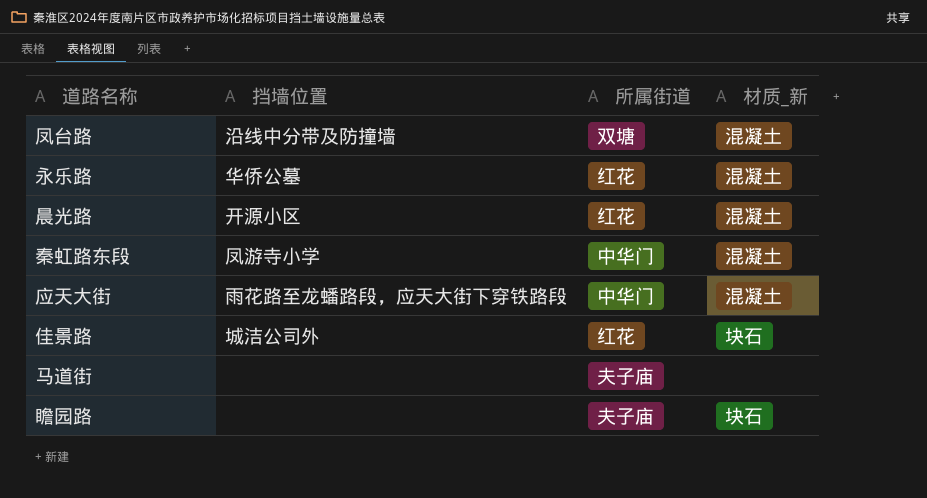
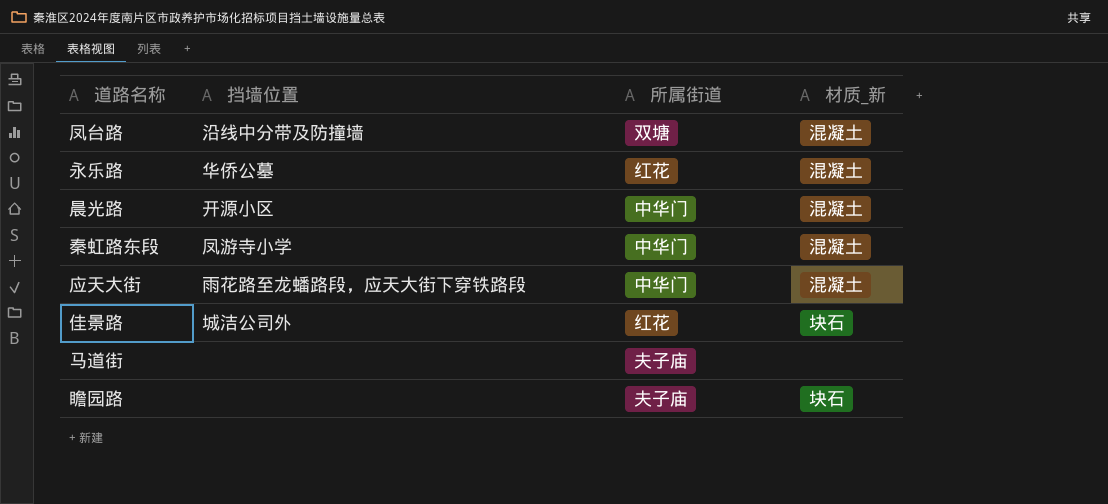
晨光路 | 所属街道: 红花 -> 中华门

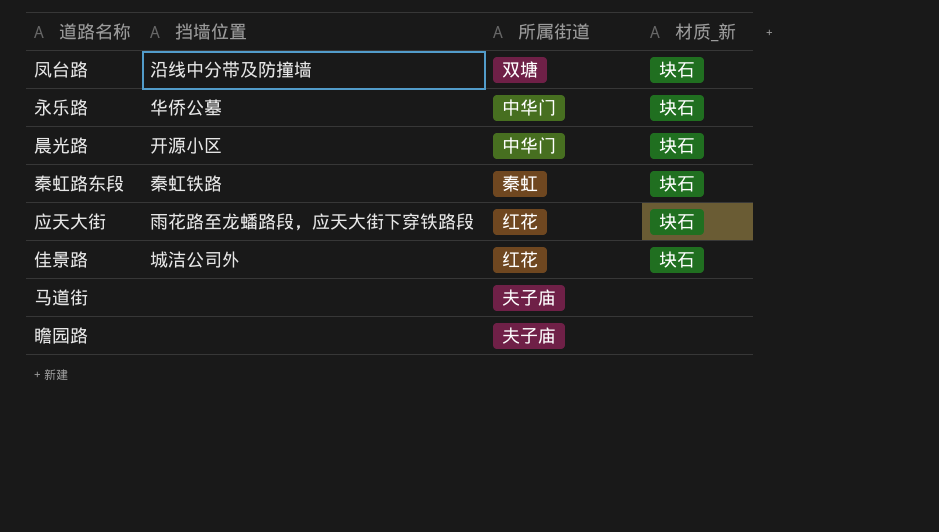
凤台路 | 材质_新: 混凝土 -> 块石
永乐路 | 所属街道: 红花 -> 中华门
永乐路 | 材质_新: 混凝土 -> 块石
晨光路 | 材质_新: 混凝土 -> 块石
秦虹路东段 | 挡墙位置: 凤游寺小学 -> 秦虹铁路
秦虹路东段 | 所属街道: 中华门 -> 秦虹
秦虹路东段 | 材质_新: 混凝土 -> 块石
应天大街 | 所属街道: 中华门 -> 红花
应天大街 | 材质_新: 混凝土 -> 块石
瞻园路 | 材质_新: 块石 -> none

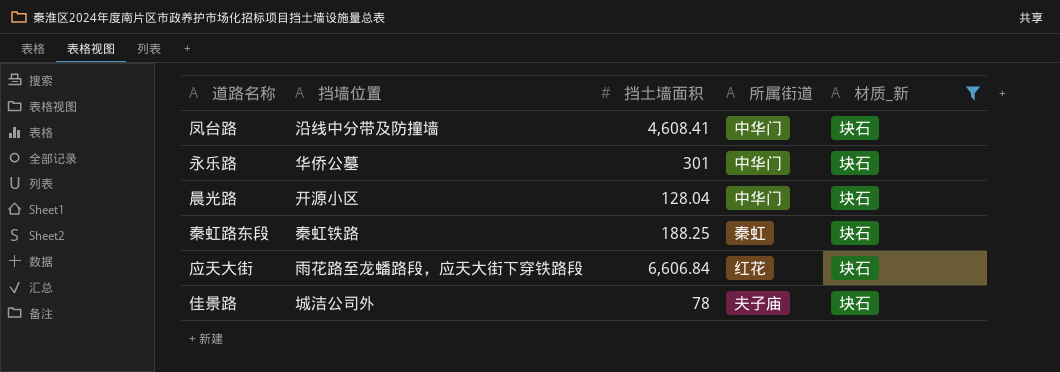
filter: none -> 材质_新 = 块石
column 挡土墙面积 | position: none -> 3
凤台路 | 所属街道: 双塘 -> 中华门
佳景路 | 所属街道: 红花 -> 夫子庙

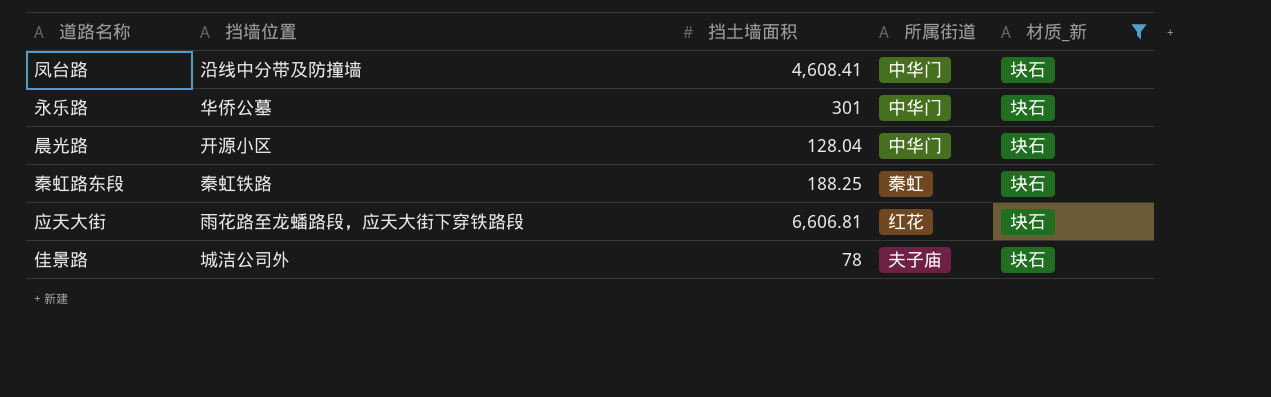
应天大街 | 挡土墙面积: 6,606.84 -> 6,606.81

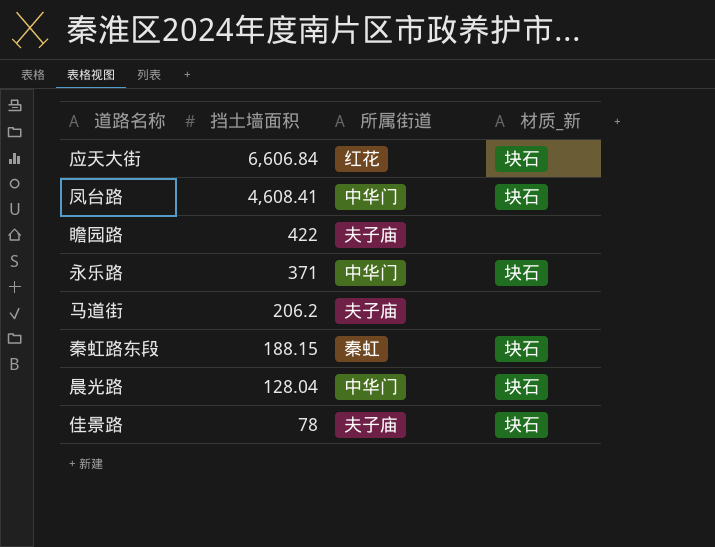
filter: 材质_新 = 块石 -> none
row order: none -> 挡土墙面积 descending
column 挡墙位置 | position: 2 -> none
应天大街 | 挡土墙面积: 6,606.81 -> 6,606.84
永乐路 | 挡土墙面积: 301 -> 371
秦虹路东段 | 挡土墙面积: 188.25 -> 188.15

